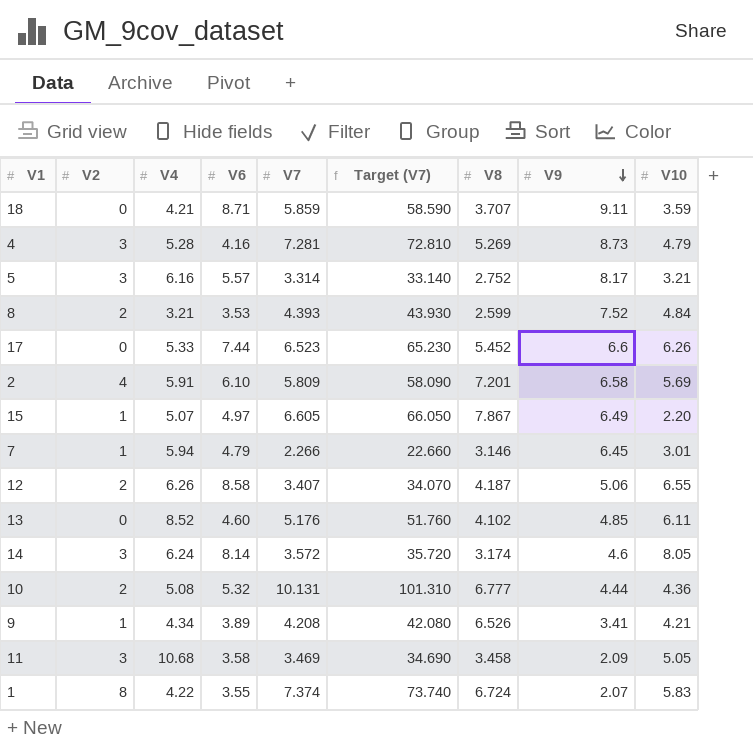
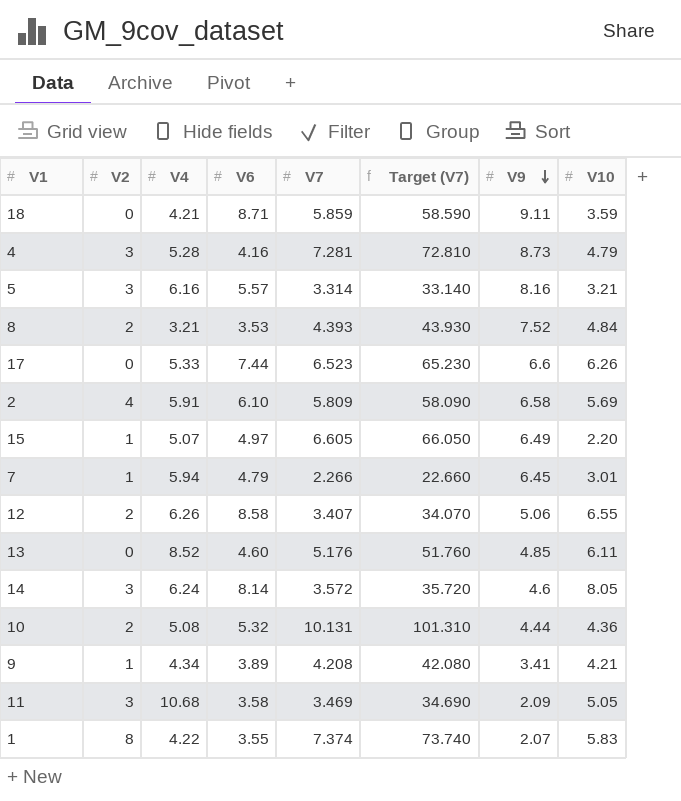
column V8 | position: 7 -> none
5 | V9: 8.17 -> 8.16

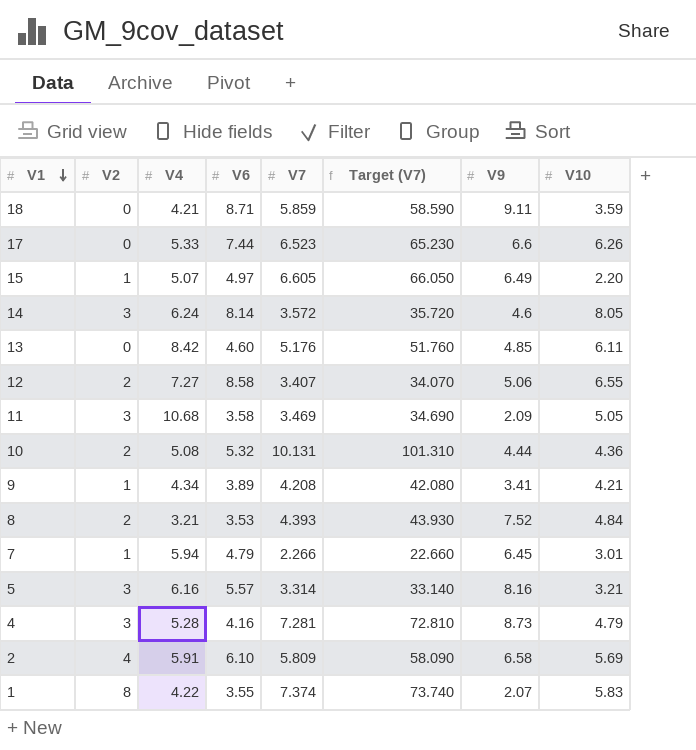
row order: V9 descending -> V1 descending
13 | V4: 8.52 -> 8.42
12 | V4: 6.26 -> 7.27

